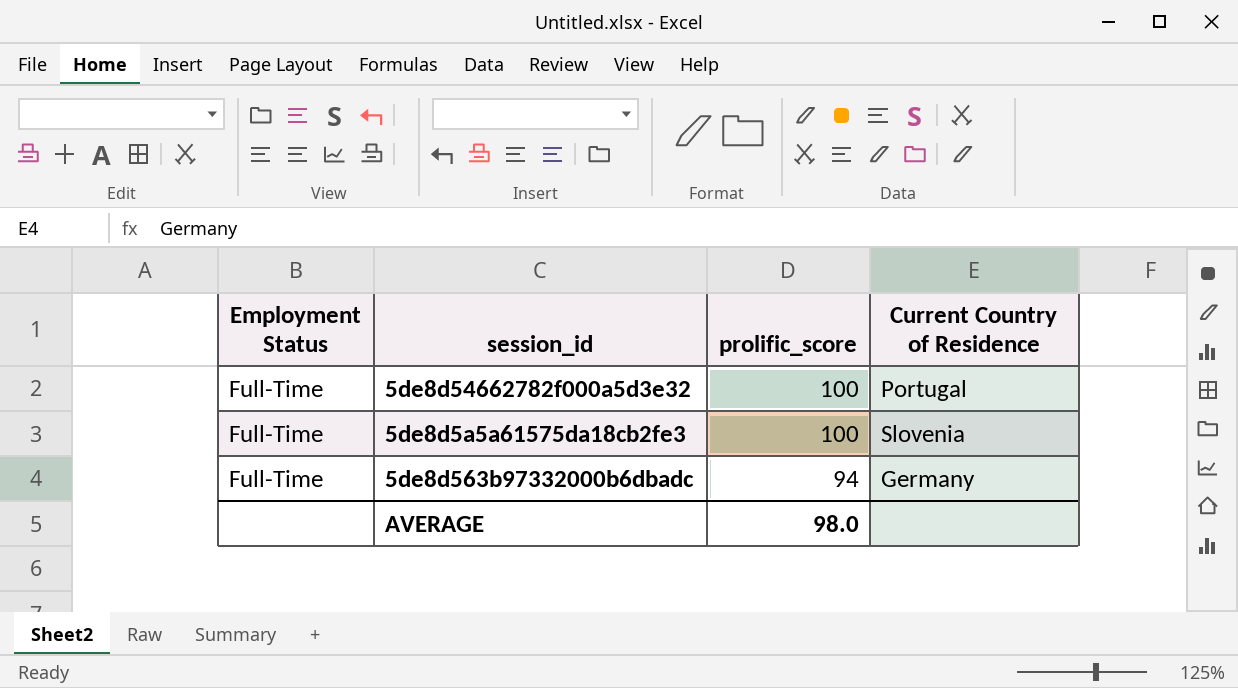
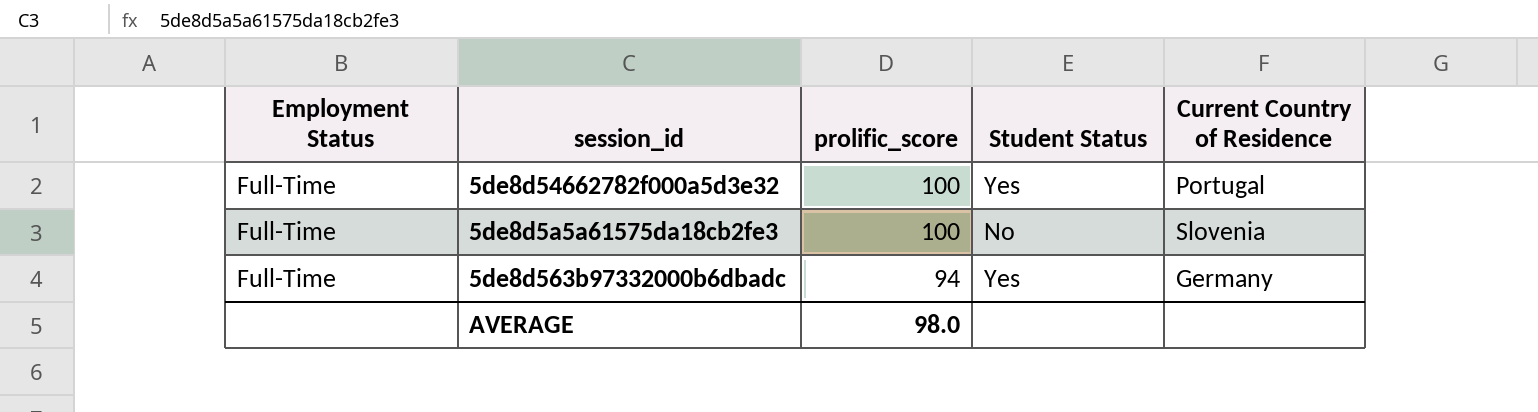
column Student Status | position: none -> 4

